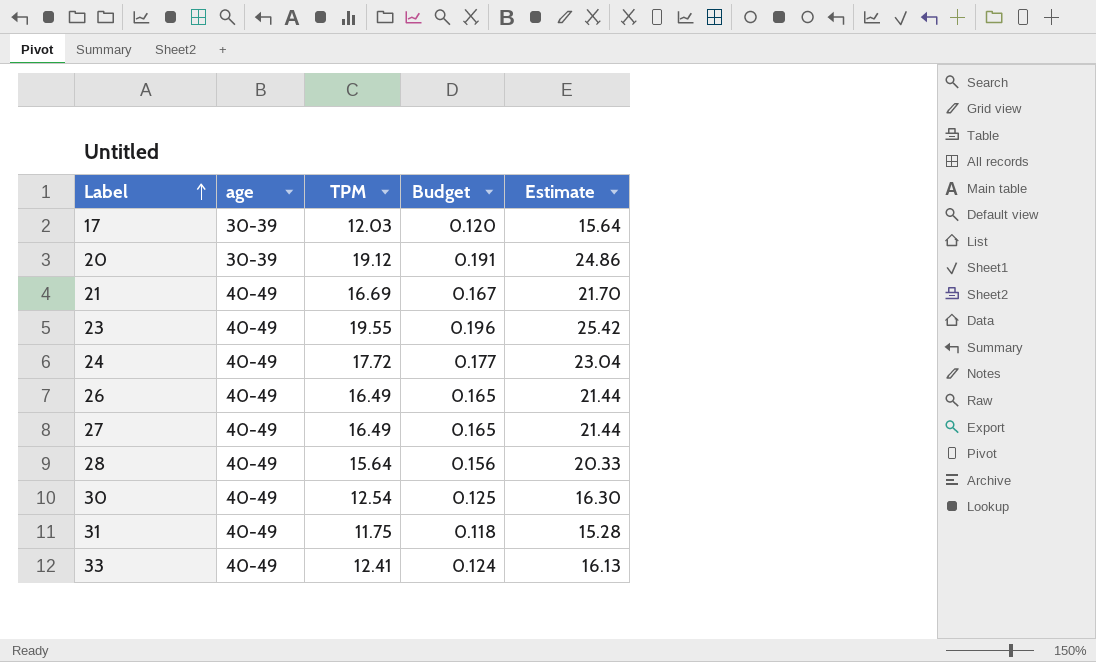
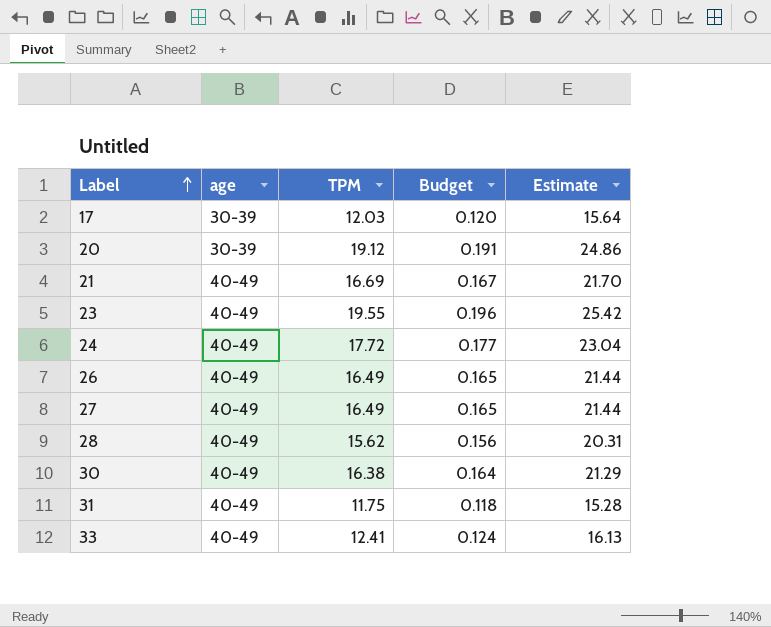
28 | TPM: 15.64 -> 15.62
28 | Estimate: 20.33 -> 20.31
30 | TPM: 12.54 -> 16.38
30 | Budget: 0.125 -> 0.164
30 | Estimate: 16.30 -> 21.29

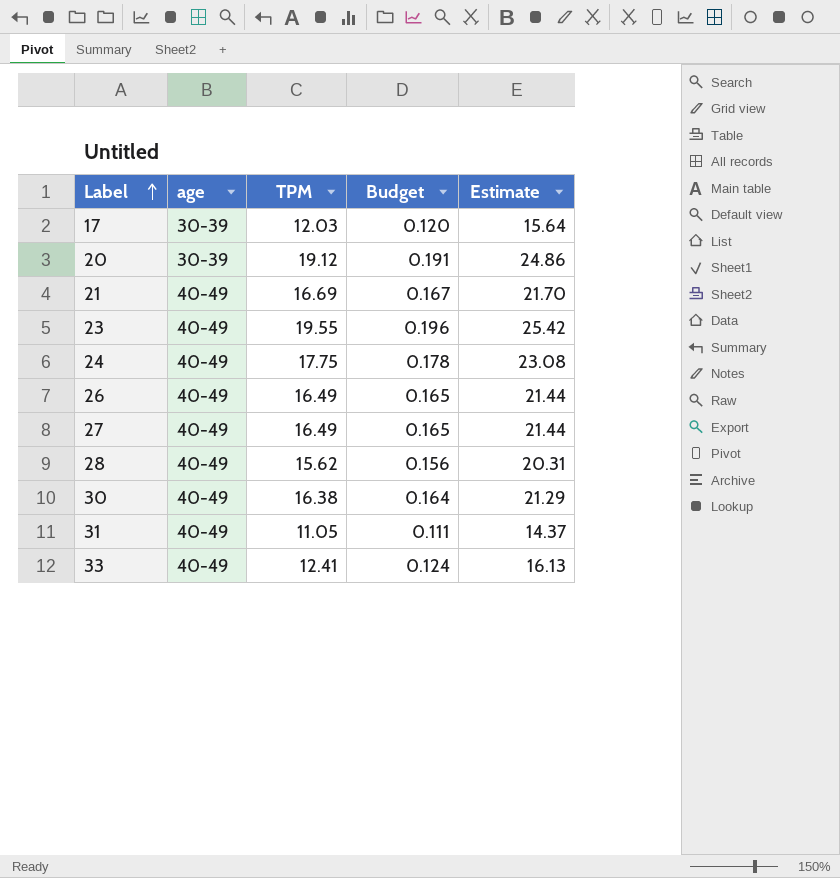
24 | TPM: 17.72 -> 17.75
24 | Budget: 0.177 -> 0.178
24 | Estimate: 23.04 -> 23.08
31 | TPM: 11.75 -> 11.05
31 | Budget: 0.118 -> 0.111
31 | Estimate: 15.28 -> 14.37

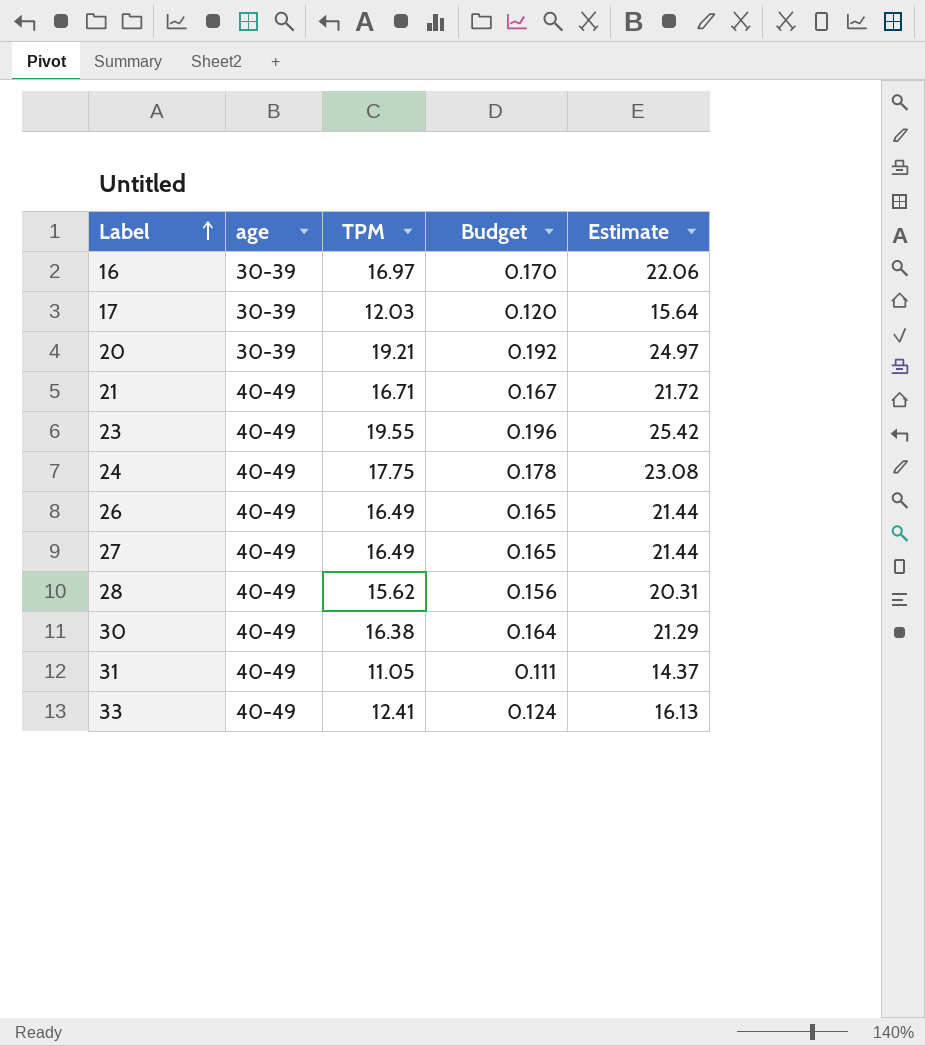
row 16: none -> 30-39 | 16.97 | 0.170 | 22.06
20 | TPM: 19.12 -> 19.21
20 | Budget: 0.191 -> 0.192
20 | Estimate: 24.86 -> 24.97
21 | TPM: 16.69 -> 16.71
21 | Estimate: 21.70 -> 21.72

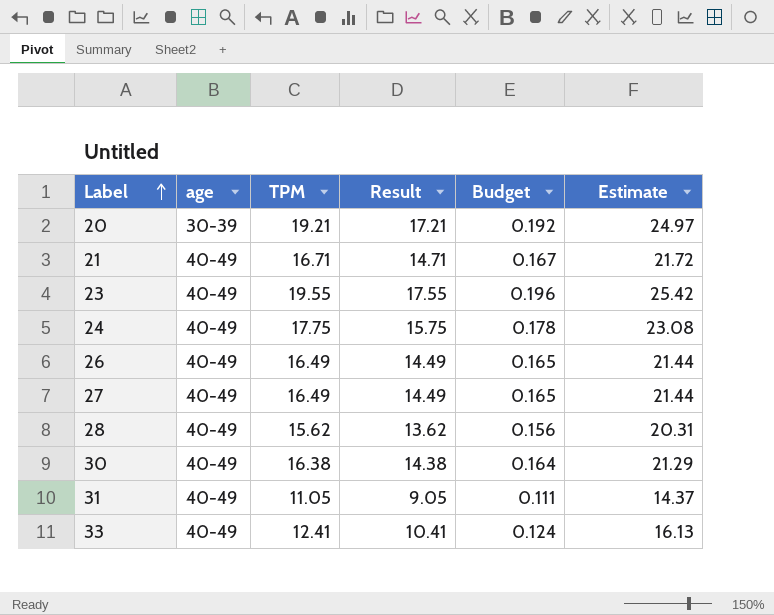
column Result | formula: none -> [TPM] - 2
row 16: 30-39 | 16.97 | 0.170 | 22.06 -> none
row 17: 30-39 | 12.03 | 0.120 | 15.64 -> none

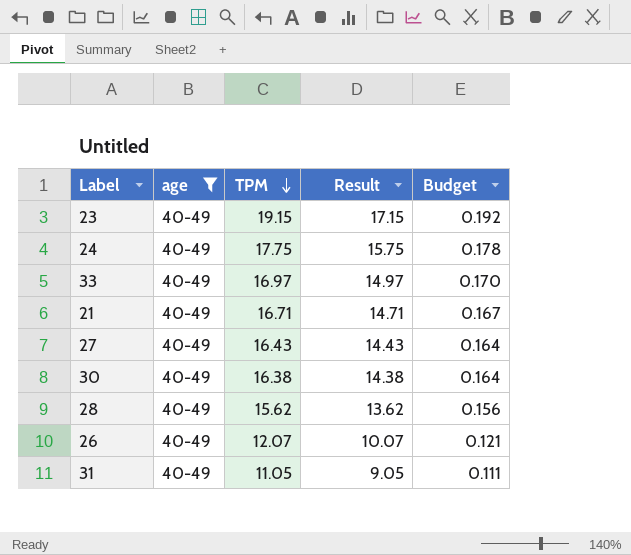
filter: none -> age = 40-49
row order: Label ascending -> TPM descending
column Estimate | formula: [TPM] * 1.3 -> none
23 | TPM: 19.55 -> 19.15
23 | Result: 17.55 -> 17.15
23 | Budget: 0.196 -> 0.192
33 | TPM: 12.41 -> 16.97
33 | Result: 10.41 -> 14.97
33 | Budget: 0.124 -> 0.170
27 | TPM: 16.49 -> 16.43
27 | Result: 14.49 -> 14.43
27 | Budget: 0.165 -> 0.164
26 | TPM: 16.49 -> 12.07
26 | Result: 14.49 -> 10.07
26 | Budget: 0.165 -> 0.121

